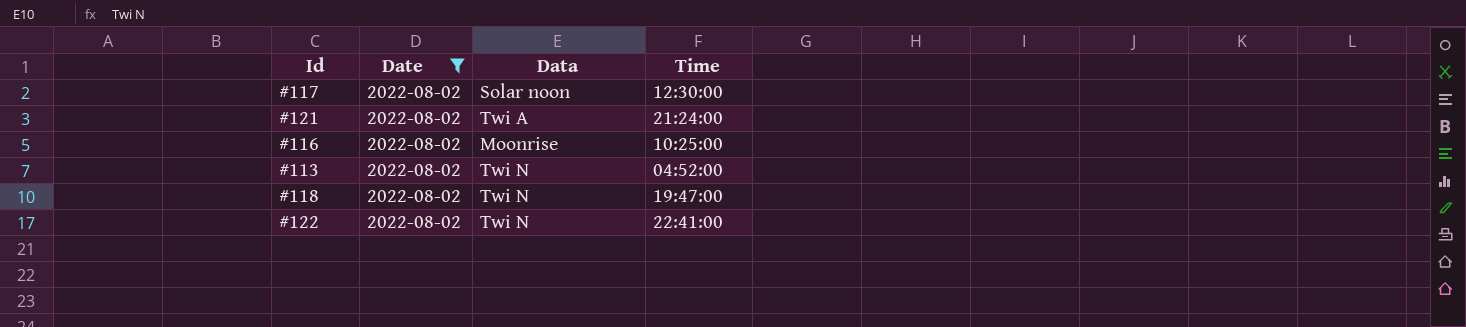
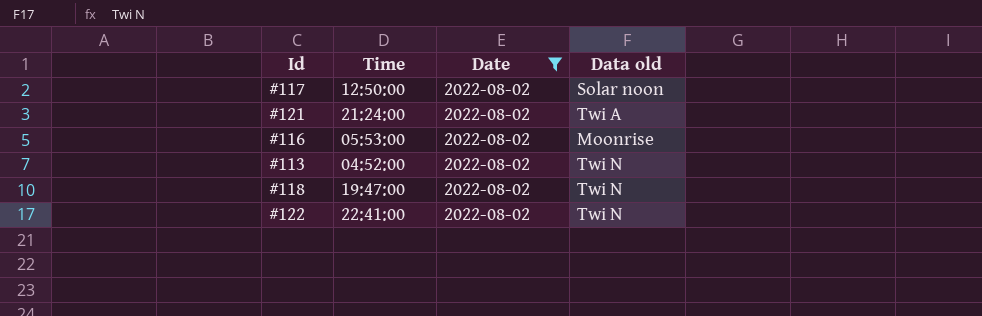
column Time | position: 4 -> 2
column name: Data -> Data old
#117 | Time: 12:30:00 -> 12:50:00
#116 | Time: 10:25:00 -> 05:53:00

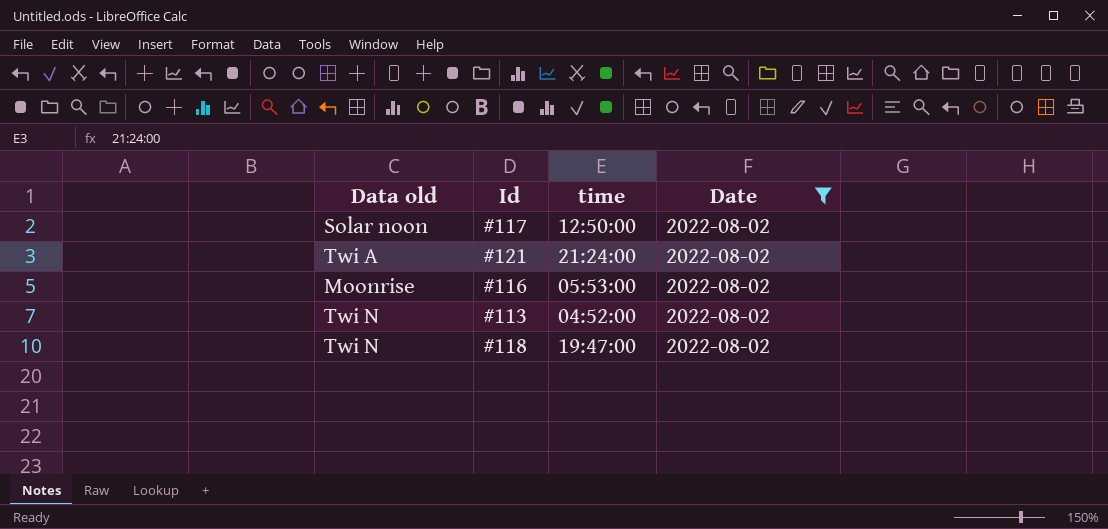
column Data old | position: 4 -> 1
column name: Time -> time
row #122: 22:41:00 | 2022-08-02 | Twi N -> none

